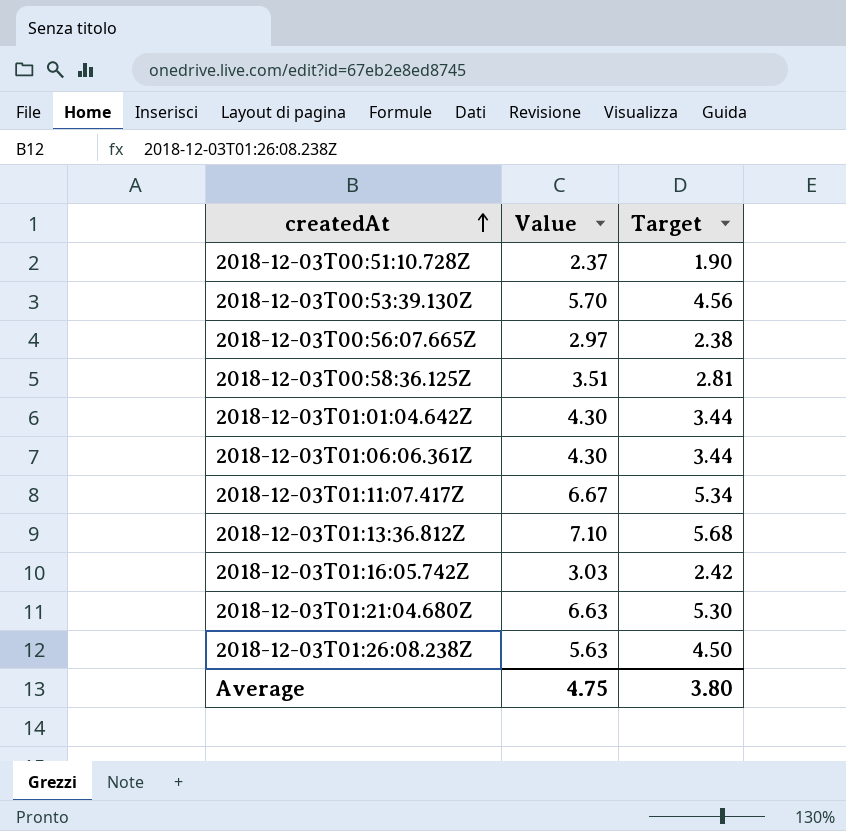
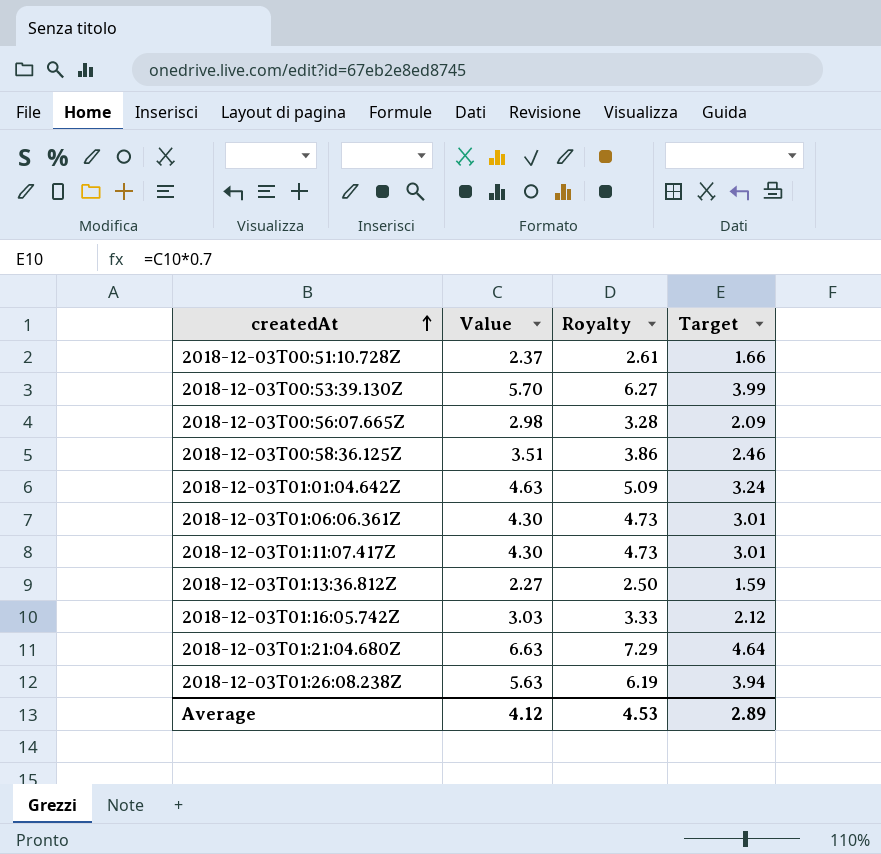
column Royalty | formula: none -> [Value] * 1.1
column Target | formula: [Value] * 0.8 -> [Value] * 0.7
2018-12-03T00:56:07.665Z | Value: 2.97 -> 2.98
2018-12-03T01:01:04.642Z | Value: 4.30 -> 4.63
2018-12-03T01:11:07.417Z | Value: 6.67 -> 4.30
2018-12-03T01:13:36.812Z | Value: 7.10 -> 2.27
Average | Value: 4.75 -> 4.12
Average | Target: 3.80 -> 2.89

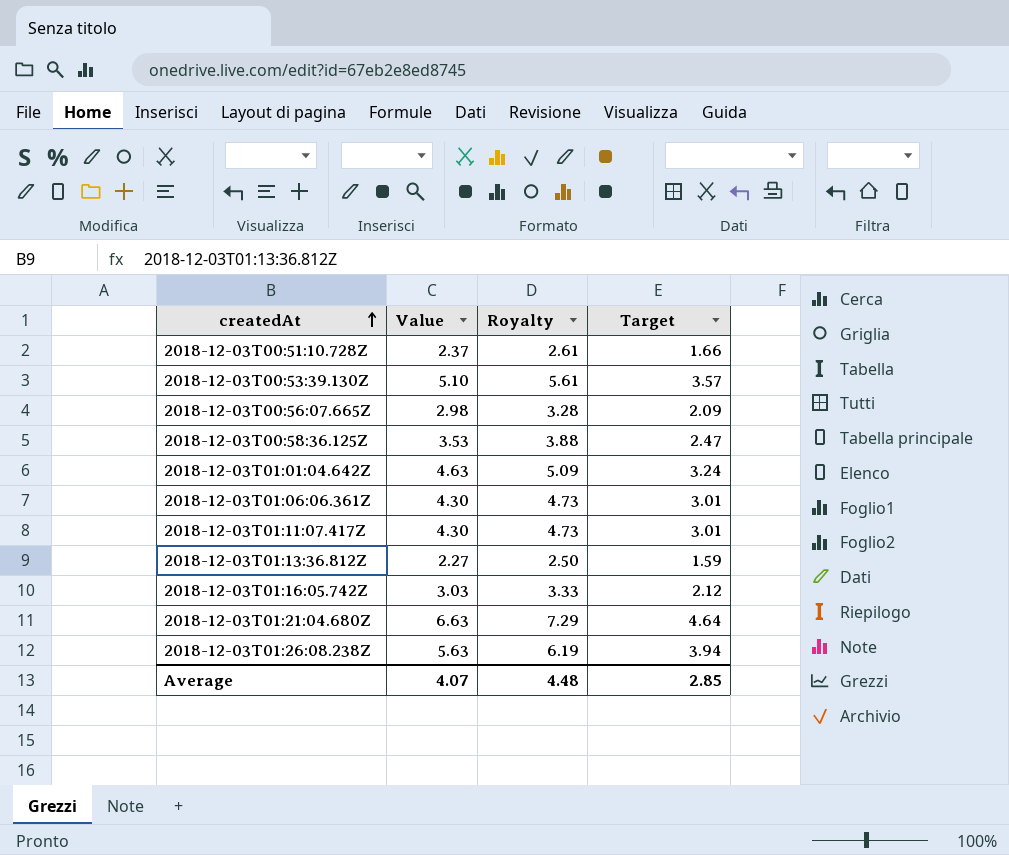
2018-12-03T00:53:39.130Z | Value: 5.70 -> 5.10
2018-12-03T00:53:39.130Z | Royalty: 6.27 -> 5.61
2018-12-03T00:53:39.130Z | Target: 3.99 -> 3.57
2018-12-03T00:58:36.125Z | Value: 3.51 -> 3.53
2018-12-03T00:58:36.125Z | Royalty: 3.86 -> 3.88
2018-12-03T00:58:36.125Z | Target: 2.46 -> 2.47
Average | Value: 4.12 -> 4.07
Average | Royalty: 4.53 -> 4.48
Average | Target: 2.89 -> 2.85

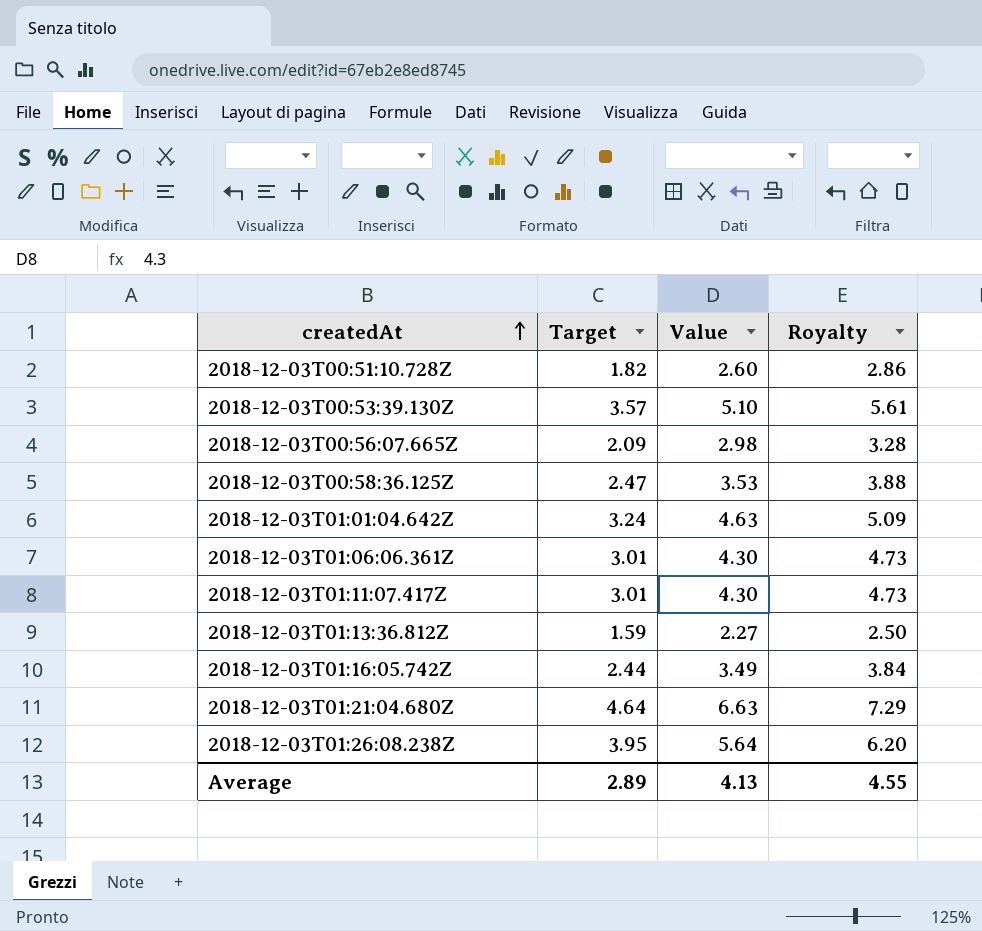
column Target | position: 4 -> 2
2018-12-03T00:51:10.728Z | Target: 1.66 -> 1.82
2018-12-03T00:51:10.728Z | Value: 2.37 -> 2.60
2018-12-03T00:51:10.728Z | Royalty: 2.61 -> 2.86
2018-12-03T01:16:05.742Z | Target: 2.12 -> 2.44
2018-12-03T01:16:05.742Z | Value: 3.03 -> 3.49
2018-12-03T01:16:05.742Z | Royalty: 3.33 -> 3.84
2018-12-03T01:26:08.238Z | Target: 3.94 -> 3.95
2018-12-03T01:26:08.238Z | Value: 5.63 -> 5.64
2018-12-03T01:26:08.238Z | Royalty: 6.19 -> 6.20
Average | Target: 2.85 -> 2.89
Average | Value: 4.07 -> 4.13
Average | Royalty: 4.48 -> 4.55

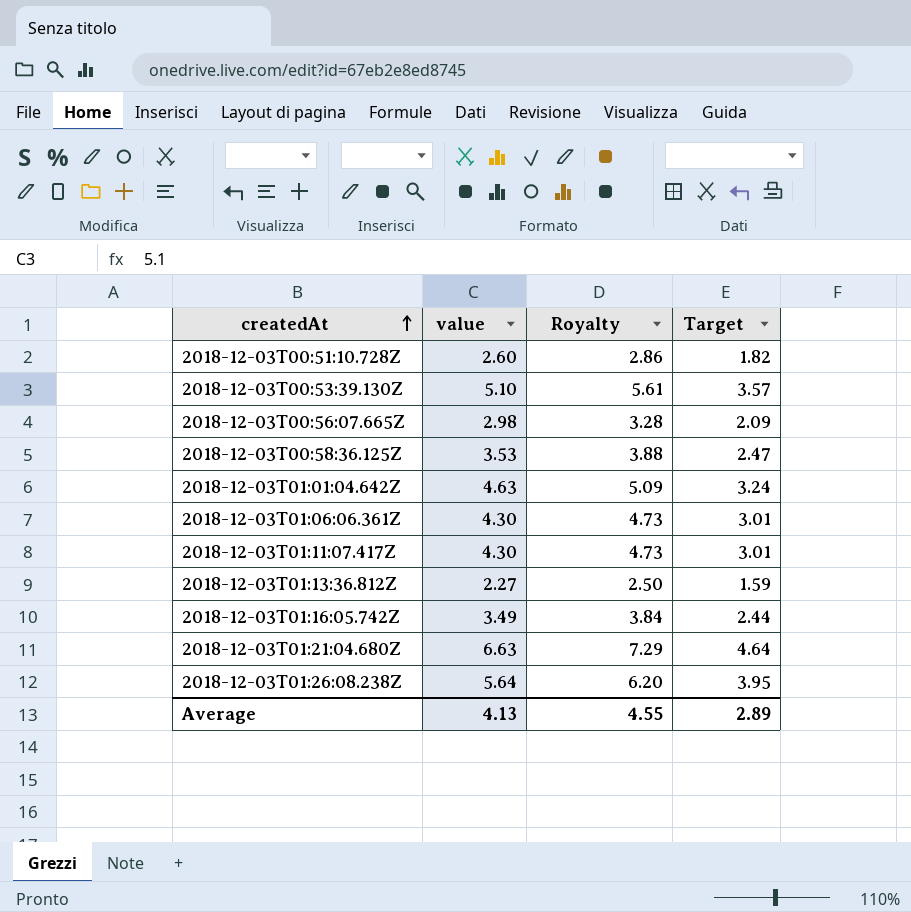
column name: Value -> value
column Target | position: 2 -> 4

